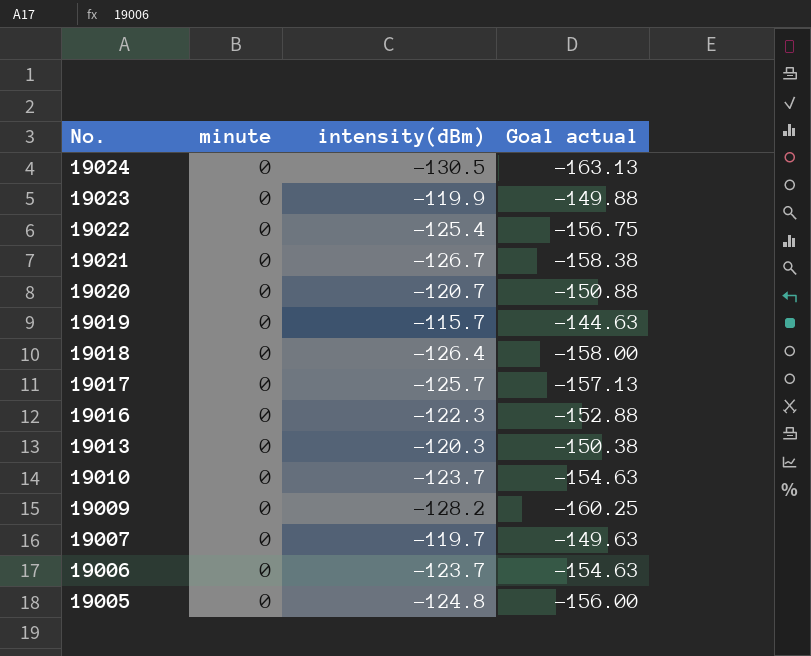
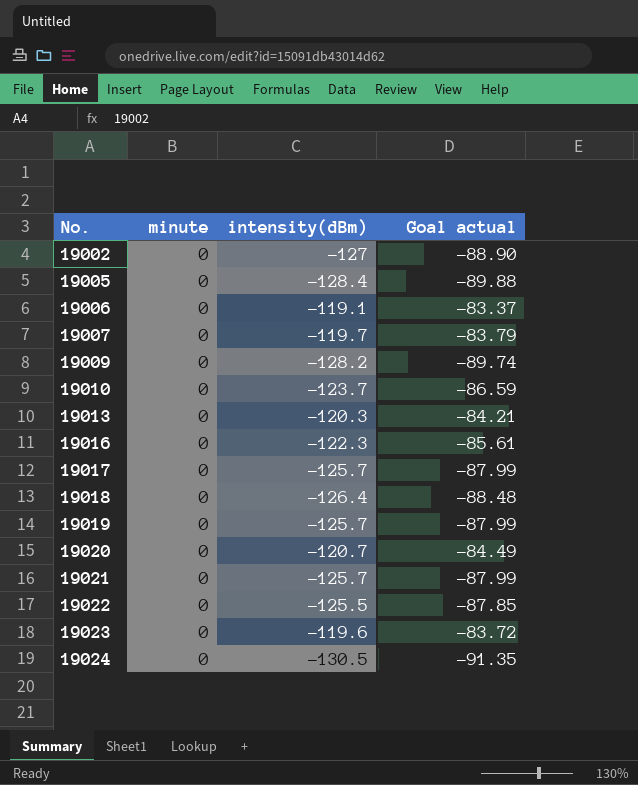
row order: No. descending -> No. ascending
column Goal actual | formula: [intensity(dBm)] * 1.25 -> [intensity(dBm)] * 0.7
row 19002: none -> 0 | -127 | -88.90
19005 | intensity(dBm): -124.8 -> -128.4
19006 | intensity(dBm): -123.7 -> -119.1
19019 | intensity(dBm): -115.7 -> -125.7
19021 | intensity(dBm): -126.7 -> -125.7
19022 | intensity(dBm): -125.4 -> -125.5
19023 | intensity(dBm): -119.9 -> -119.6

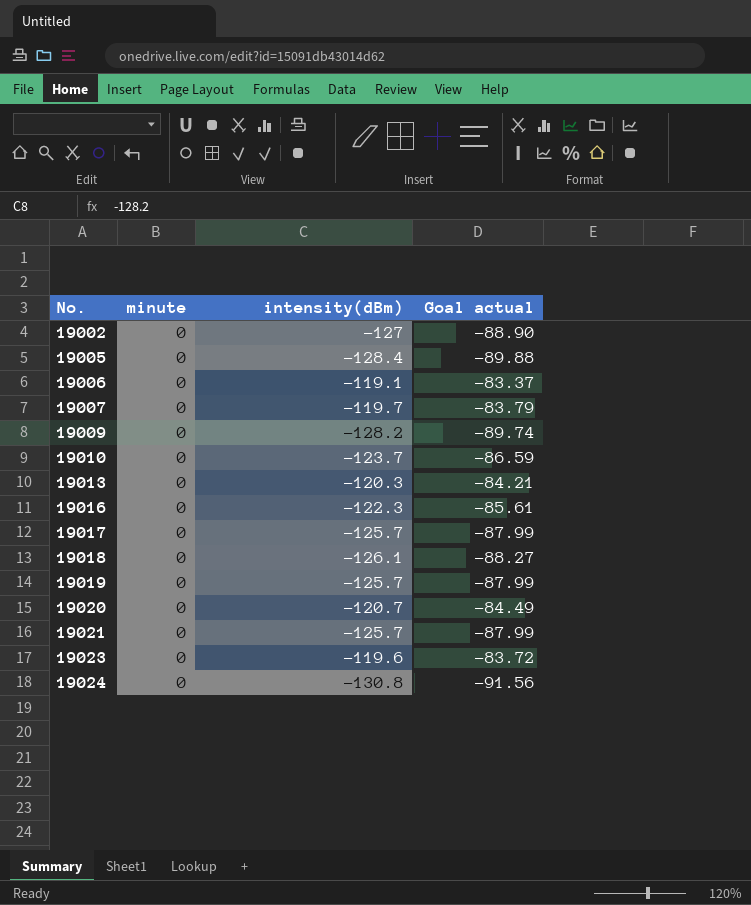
row 19022: 0 | -125.5 | -87.85 -> none
19018 | intensity(dBm): -126.4 -> -126.1
19018 | Goal actual: -88.48 -> -88.27
19024 | intensity(dBm): -130.5 -> -130.8
19024 | Goal actual: -91.35 -> -91.56

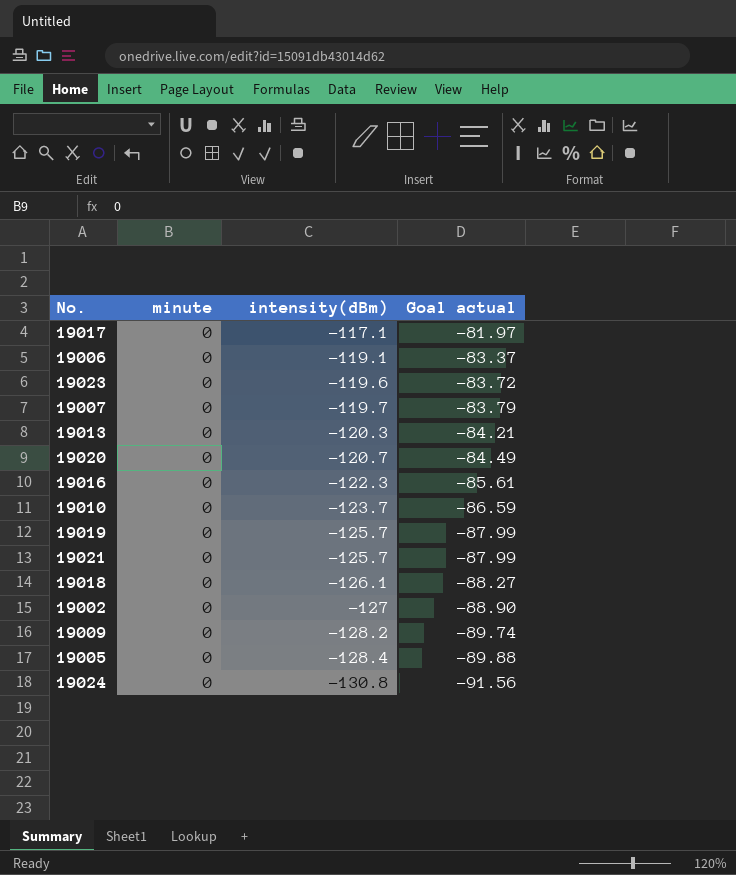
row order: No. ascending -> intensity(dBm) descending
19017 | intensity(dBm): -125.7 -> -117.1
19017 | Goal actual: -87.99 -> -81.97

